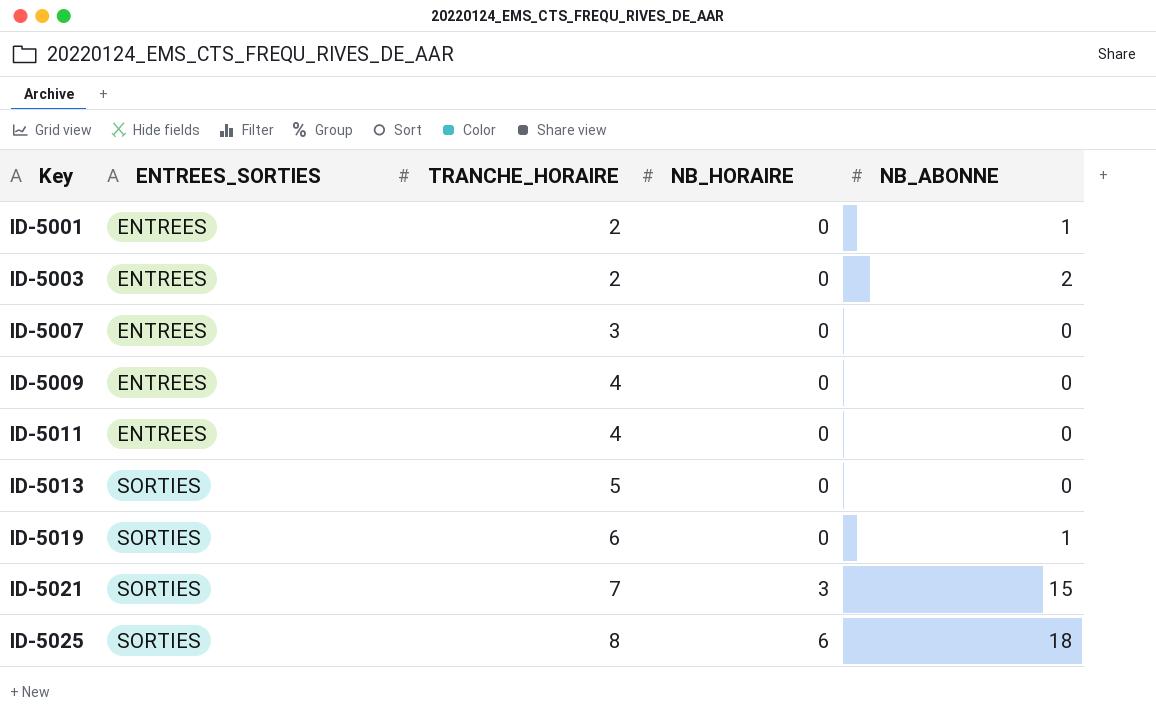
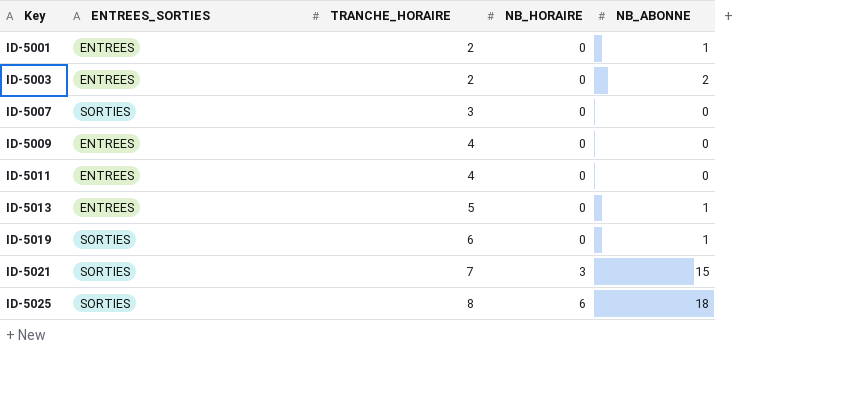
ID-5007 | ENTREES_SORTIES: ENTREES -> SORTIES
ID-5013 | ENTREES_SORTIES: SORTIES -> ENTREES
ID-5013 | NB_ABONNE: 0 -> 1

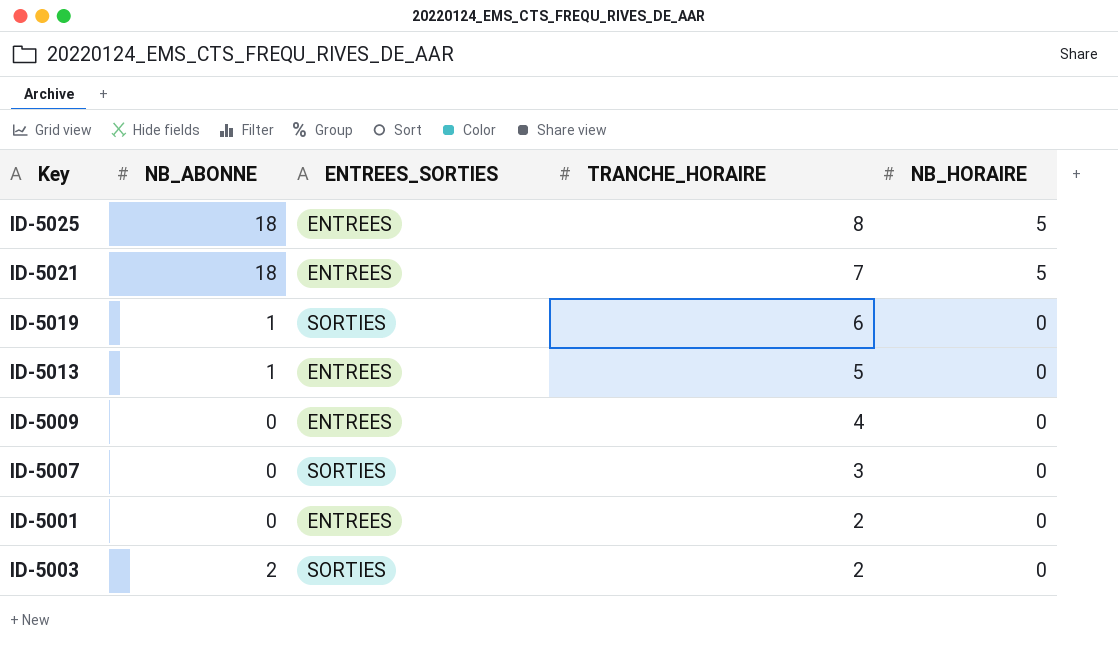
row order: Key ascending -> TRANCHE_HORAIRE descending
column NB_ABONNE | position: 5 -> 2
row ID-5011: ENTREES | 4 | 0 | 0 -> none
ID-5025 | ENTREES_SORTIES: SORTIES -> ENTREES
ID-5025 | NB_HORAIRE: 6 -> 5
ID-5021 | NB_ABONNE: 15 -> 18
ID-5021 | ENTREES_SORTIES: SORTIES -> ENTREES
ID-5021 | NB_HORAIRE: 3 -> 5
ID-5001 | NB_ABONNE: 1 -> 0
ID-5003 | ENTREES_SORTIES: ENTREES -> SORTIES

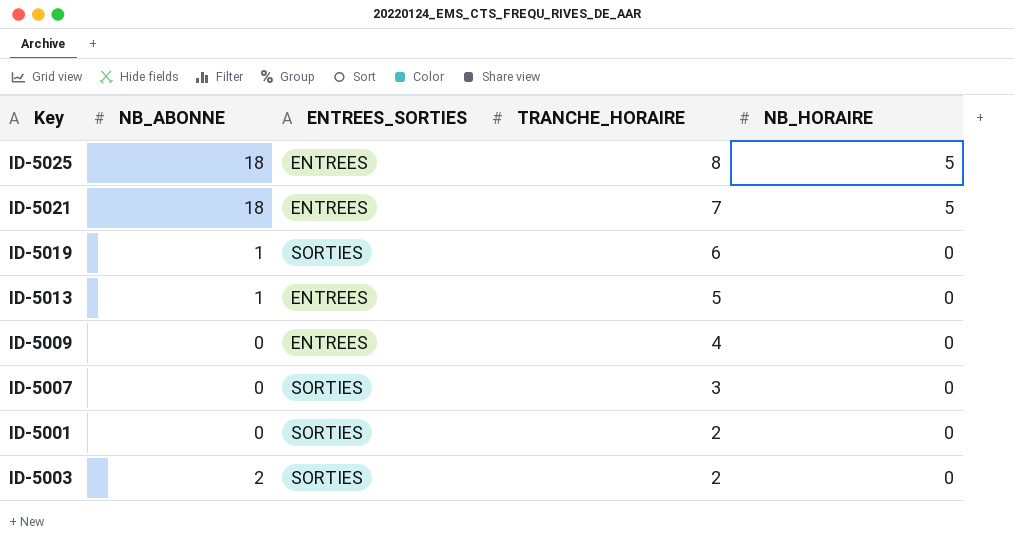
ID-5001 | ENTREES_SORTIES: ENTREES -> SORTIES

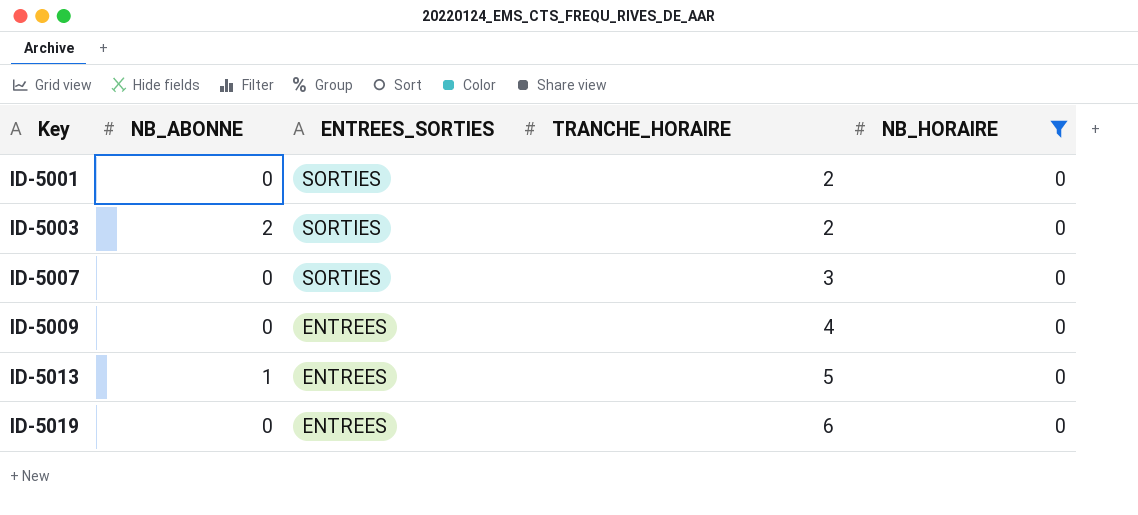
filter: none -> NB_HORAIRE = 0
row order: TRANCHE_HORAIRE descending -> Key ascending
ID-5019 | NB_ABONNE: 1 -> 0
ID-5019 | ENTREES_SORTIES: SORTIES -> ENTREES

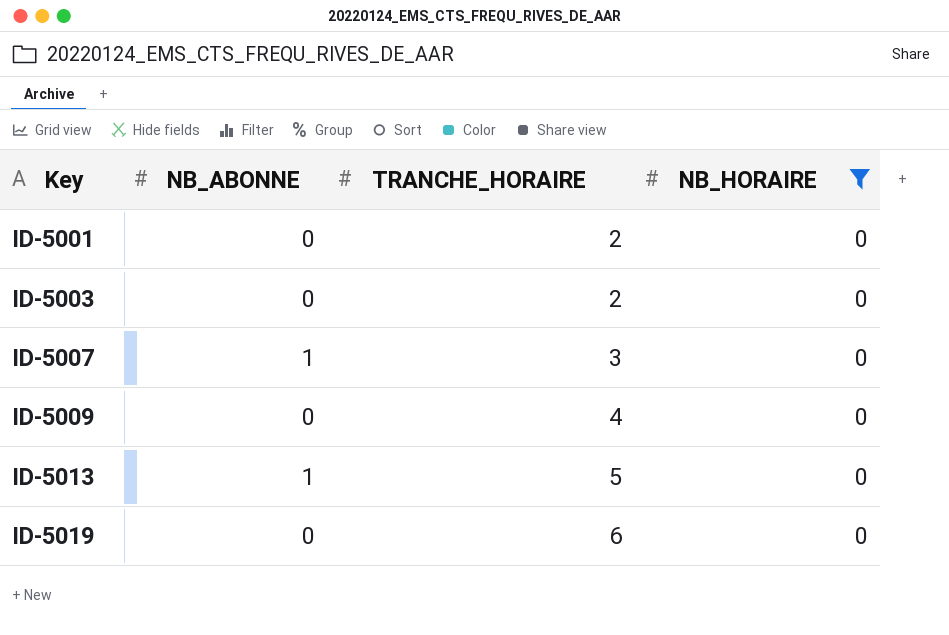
column ENTREES_SORTIES | position: 3 -> none
ID-5003 | NB_ABONNE: 2 -> 0
ID-5007 | NB_ABONNE: 0 -> 1

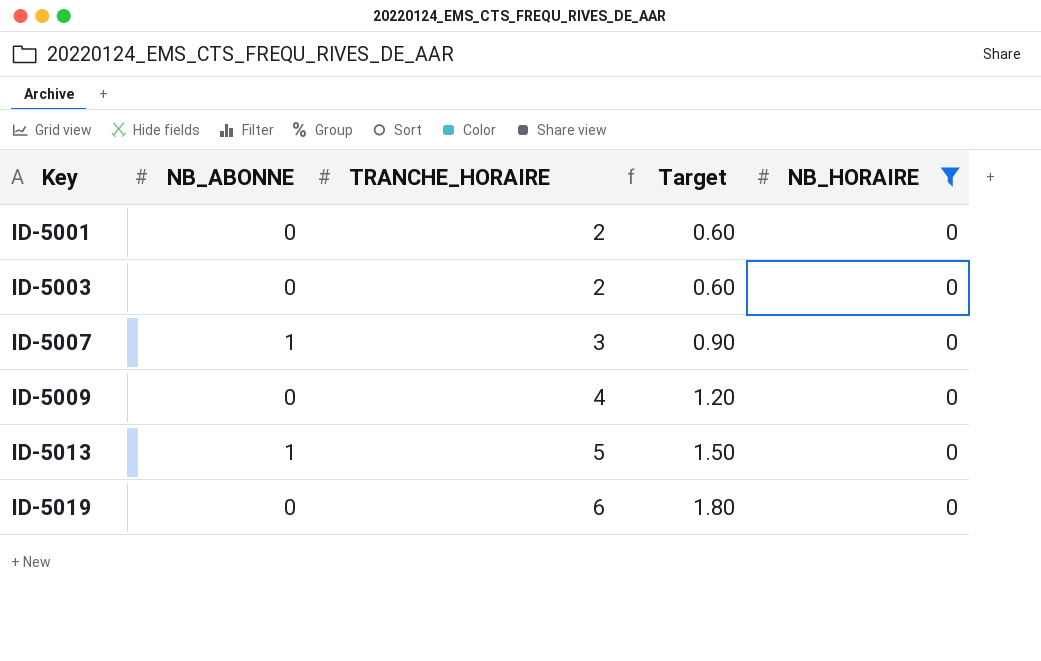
column Target | formula: none -> [TRANCHE_HORAIRE] * 0.3

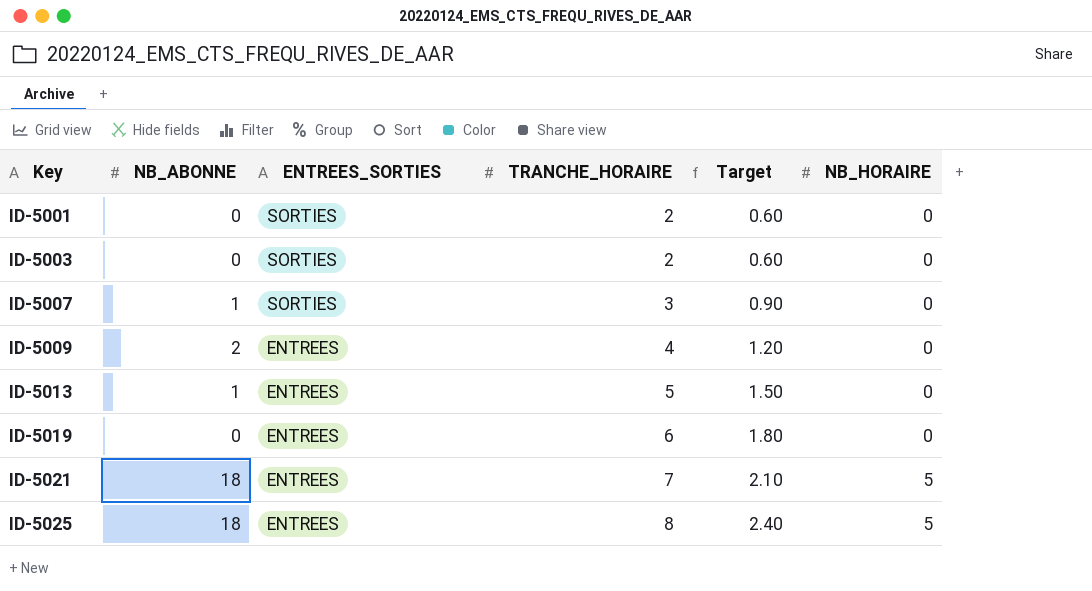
filter: NB_HORAIRE = 0 -> none
column ENTREES_SORTIES | position: none -> 3
ID-5009 | NB_ABONNE: 0 -> 2

